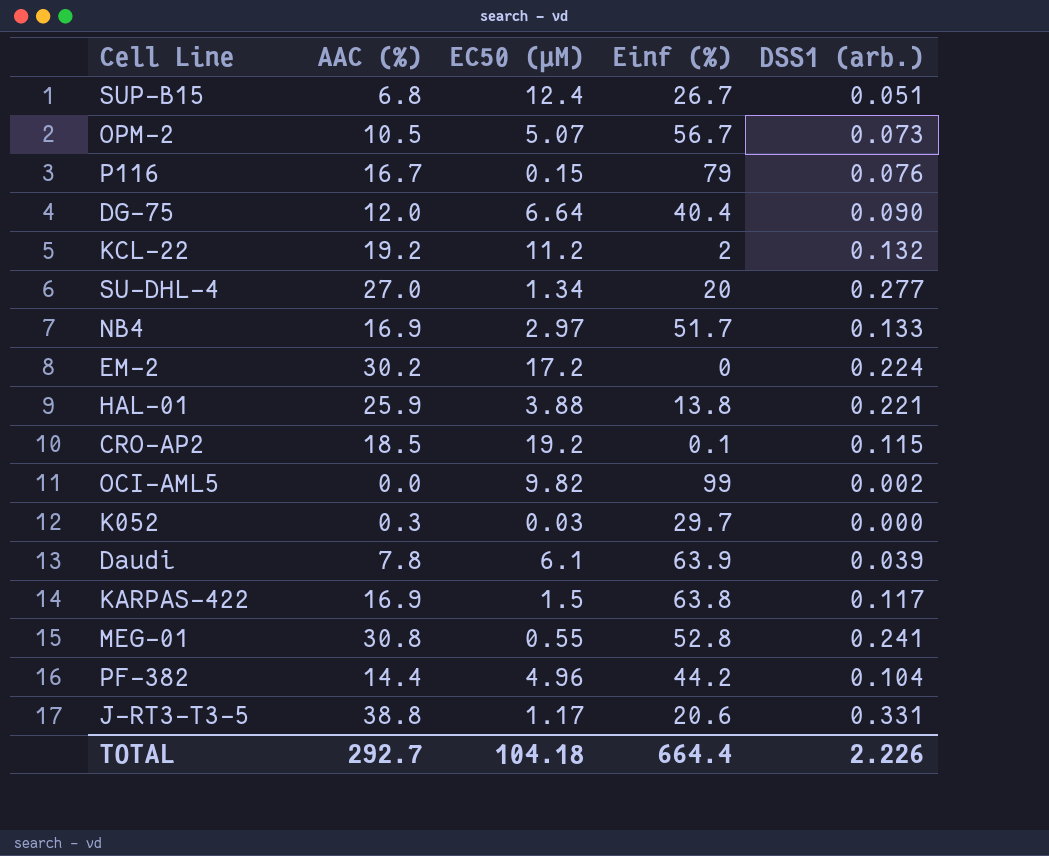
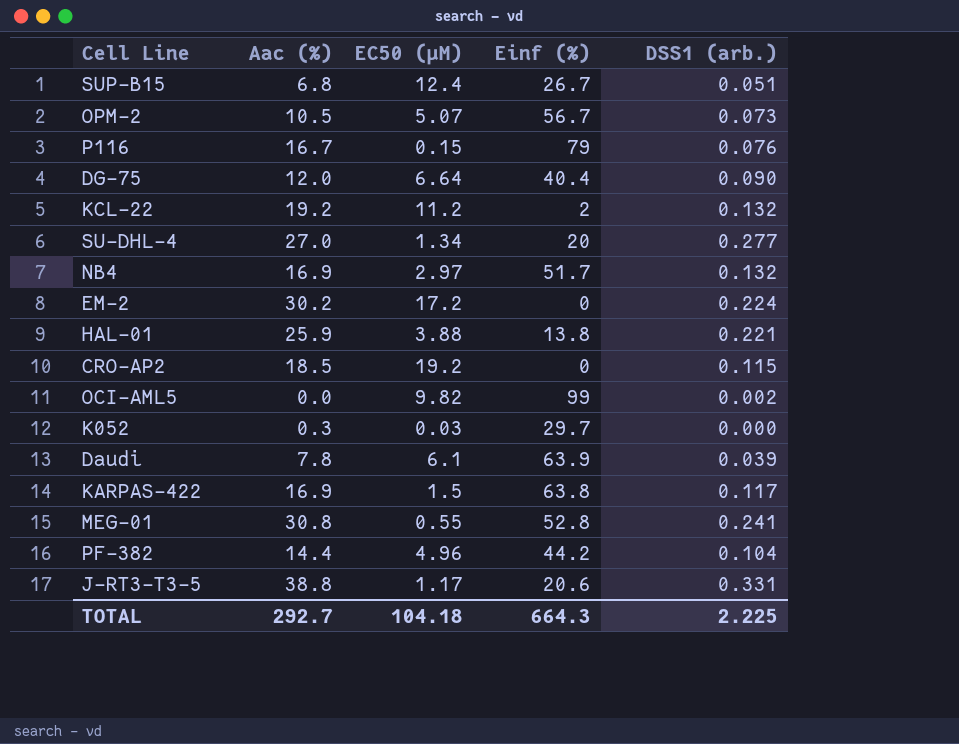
column name: AAC (%) -> Aac (%)
NB4 | DSS1 (arb.): 0.133 -> 0.132
CRO-AP2 | Einf (%): 0.1 -> 0
TOTAL | Einf (%): 664.4 -> 664.3
TOTAL | DSS1 (arb.): 2.226 -> 2.225

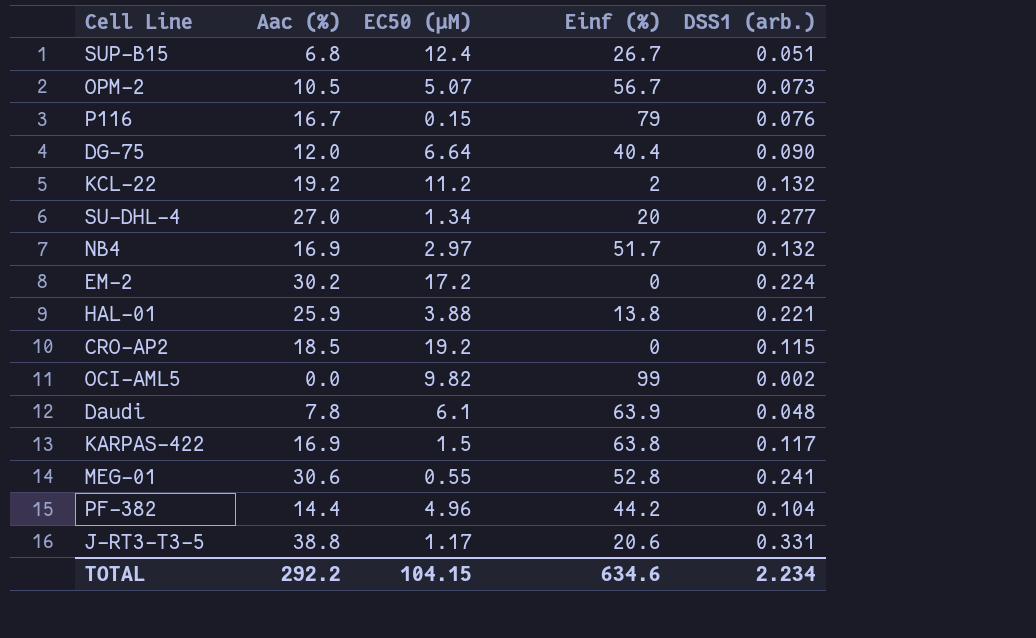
row K052: 0.3 | 0.03 | 29.7 | 0.000 -> none
Daudi | DSS1 (arb.): 0.039 -> 0.048
MEG-01 | Aac (%): 30.8 -> 30.6
TOTAL | Aac (%): 292.7 -> 292.2
TOTAL | EC50 (µM): 104.18 -> 104.15
TOTAL | Einf (%): 664.3 -> 634.6
TOTAL | DSS1 (arb.): 2.225 -> 2.234

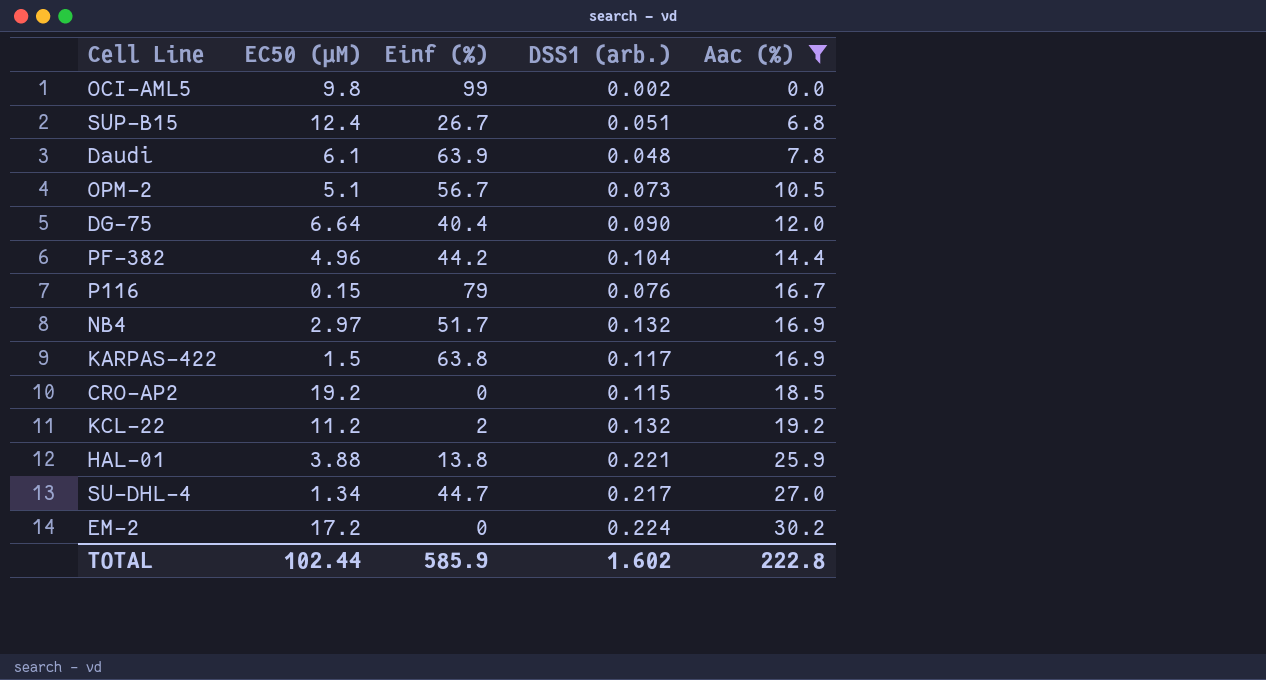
filter: none -> Aac (%) <= 30.2
row order: none -> Aac (%) ascending
column Aac (%) | position: 2 -> 5
OCI-AML5 | EC50 (µM): 9.82 -> 9.8
OPM-2 | EC50 (µM): 5.07 -> 5.1
SU-DHL-4 | Einf (%): 20 -> 44.7
SU-DHL-4 | DSS1 (arb.): 0.277 -> 0.217
TOTAL | EC50 (µM): 104.15 -> 102.44
TOTAL | Einf (%): 634.6 -> 585.9
TOTAL | DSS1 (arb.): 2.234 -> 1.602
TOTAL | Aac (%): 292.2 -> 222.8

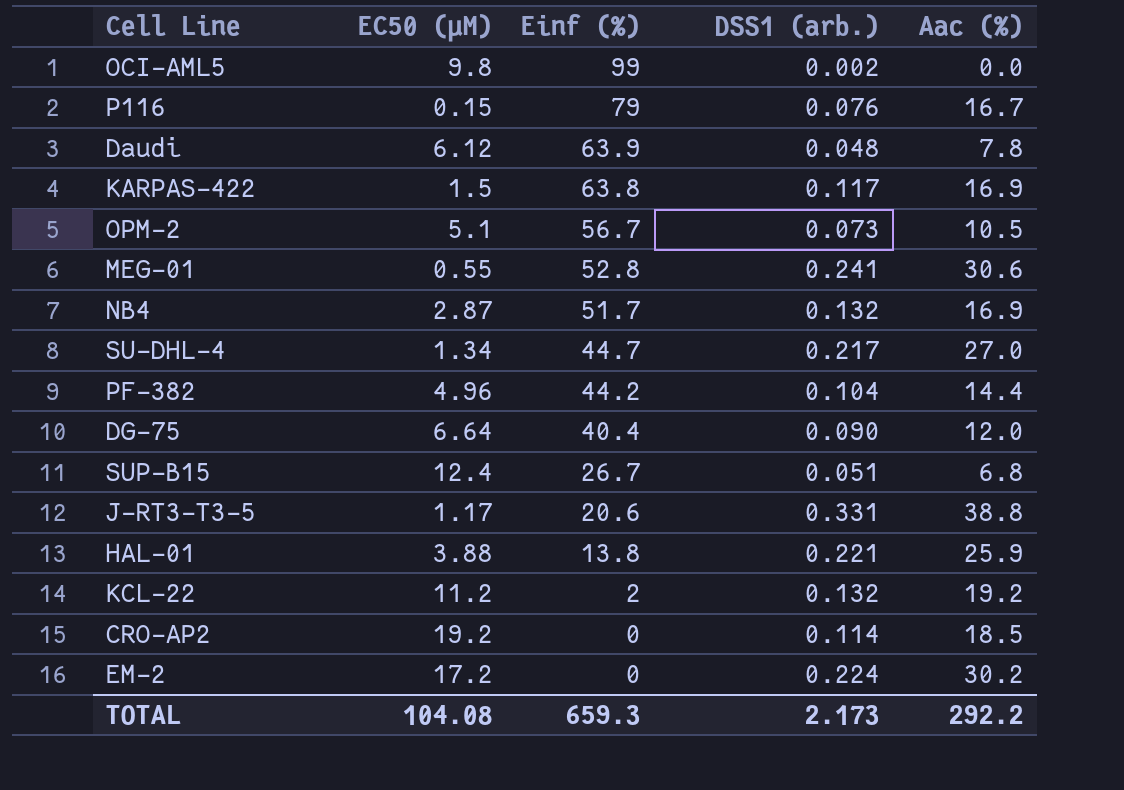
filter: Aac (%) <= 30.2 -> none
row order: Aac (%) ascending -> Einf (%) descending
Daudi | EC50 (µM): 6.1 -> 6.12
NB4 | EC50 (µM): 2.97 -> 2.87
CRO-AP2 | DSS1 (arb.): 0.115 -> 0.114
TOTAL | EC50 (µM): 102.44 -> 104.08
TOTAL | Einf (%): 585.9 -> 659.3
TOTAL | DSS1 (arb.): 1.602 -> 2.173
TOTAL | Aac (%): 222.8 -> 292.2

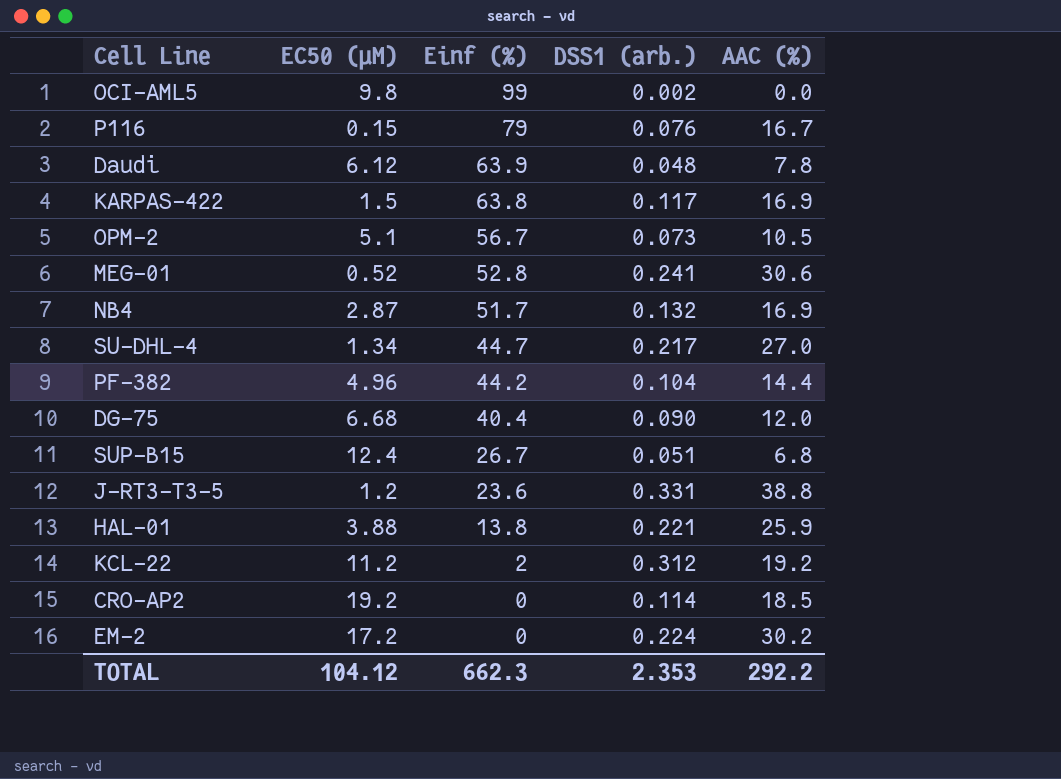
column name: Aac (%) -> AAC (%)
MEG-01 | EC50 (µM): 0.55 -> 0.52
DG-75 | EC50 (µM): 6.64 -> 6.68
J-RT3-T3-5 | EC50 (µM): 1.17 -> 1.2
J-RT3-T3-5 | Einf (%): 20.6 -> 23.6
KCL-22 | DSS1 (arb.): 0.132 -> 0.312
TOTAL | EC50 (µM): 104.08 -> 104.12
TOTAL | Einf (%): 659.3 -> 662.3
TOTAL | DSS1 (arb.): 2.173 -> 2.353

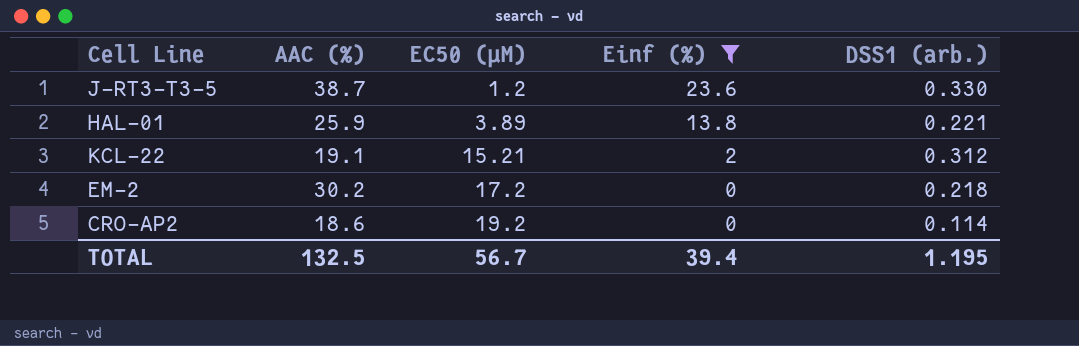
filter: none -> Einf (%) <= 23.6
row order: Einf (%) descending -> EC50 (µM) ascending
column AAC (%) | position: 5 -> 2
J-RT3-T3-5 | AAC (%): 38.8 -> 38.7
J-RT3-T3-5 | DSS1 (arb.): 0.331 -> 0.330
HAL-01 | EC50 (µM): 3.88 -> 3.89
KCL-22 | AAC (%): 19.2 -> 19.1
KCL-22 | EC50 (µM): 11.2 -> 15.21
EM-2 | DSS1 (arb.): 0.224 -> 0.218
CRO-AP2 | AAC (%): 18.5 -> 18.6
TOTAL | AAC (%): 292.2 -> 132.5
TOTAL | EC50 (µM): 104.12 -> 56.7
TOTAL | Einf (%): 662.3 -> 39.4
TOTAL | DSS1 (arb.): 2.353 -> 1.195

